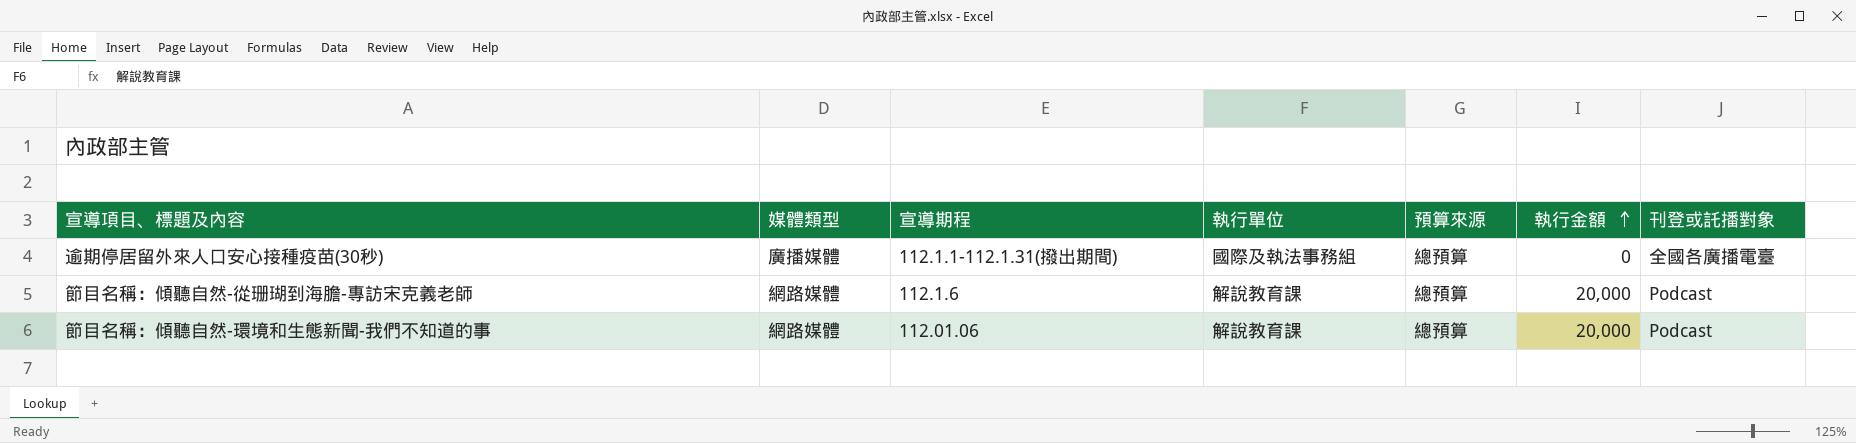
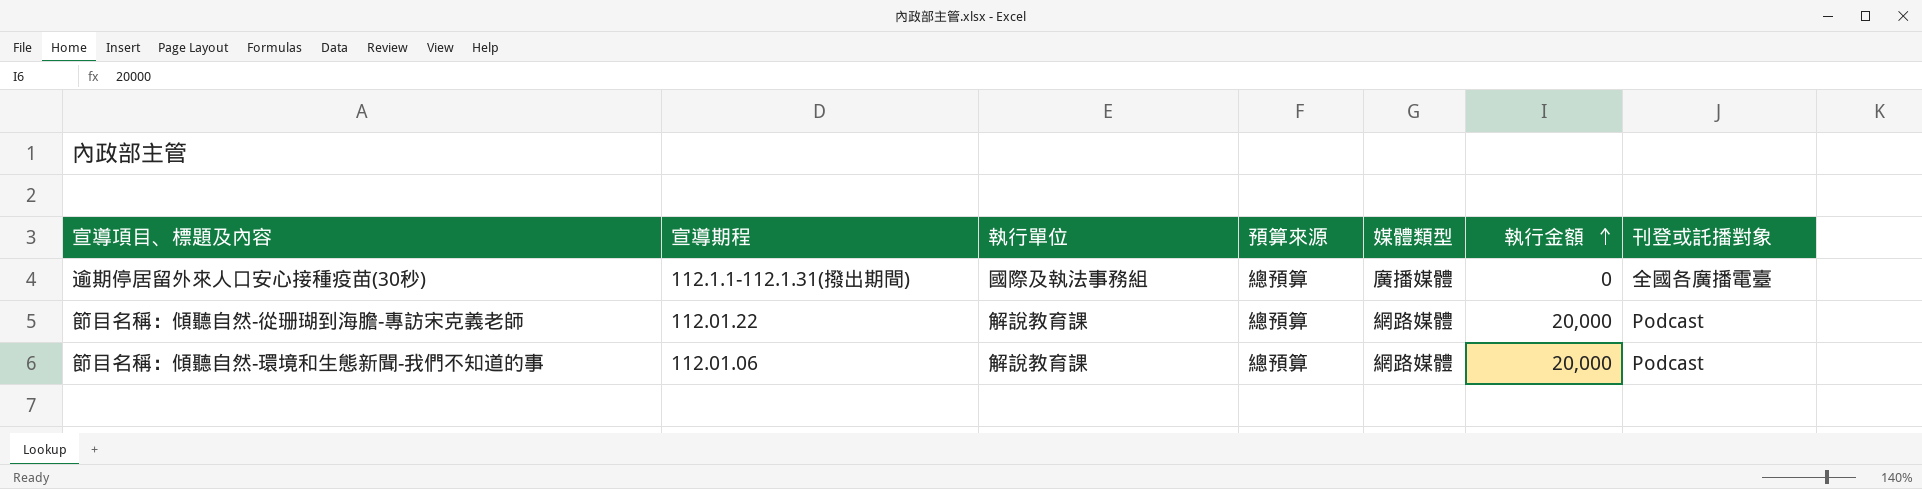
column 媒體類型 | position: 2 -> 5
節目名稱：傾聽自然-從珊瑚到海膽-專訪宋克義老師 | 宣導期程: 112.1.6 -> 112.01.22

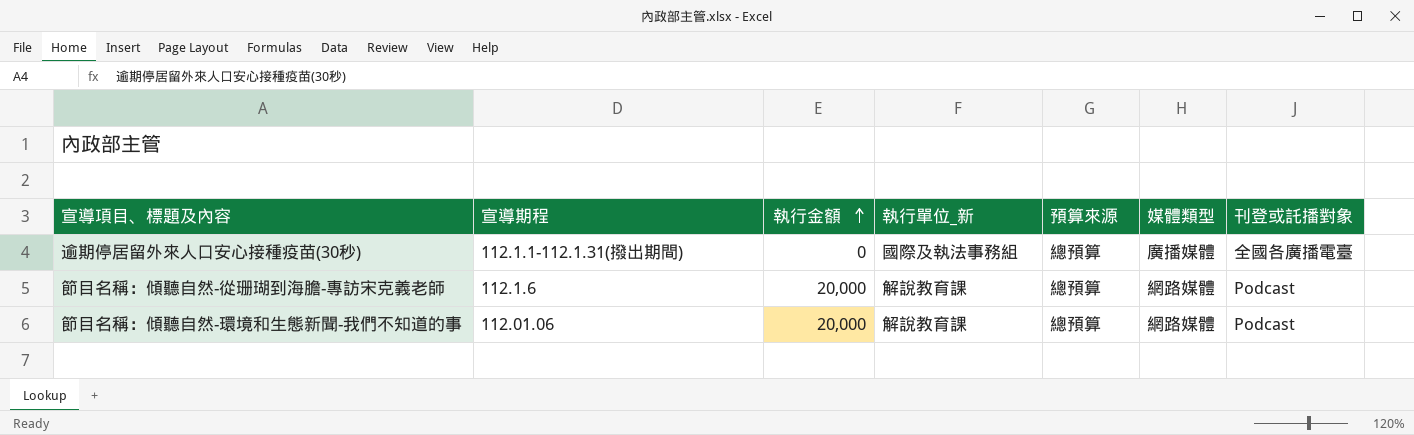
column 執行金額 | position: 6 -> 3
column name: 執行單位 -> 執行單位_新
節目名稱：傾聽自然-從珊瑚到海膽-專訪宋克義老師 | 宣導期程: 112.01.22 -> 112.1.6

